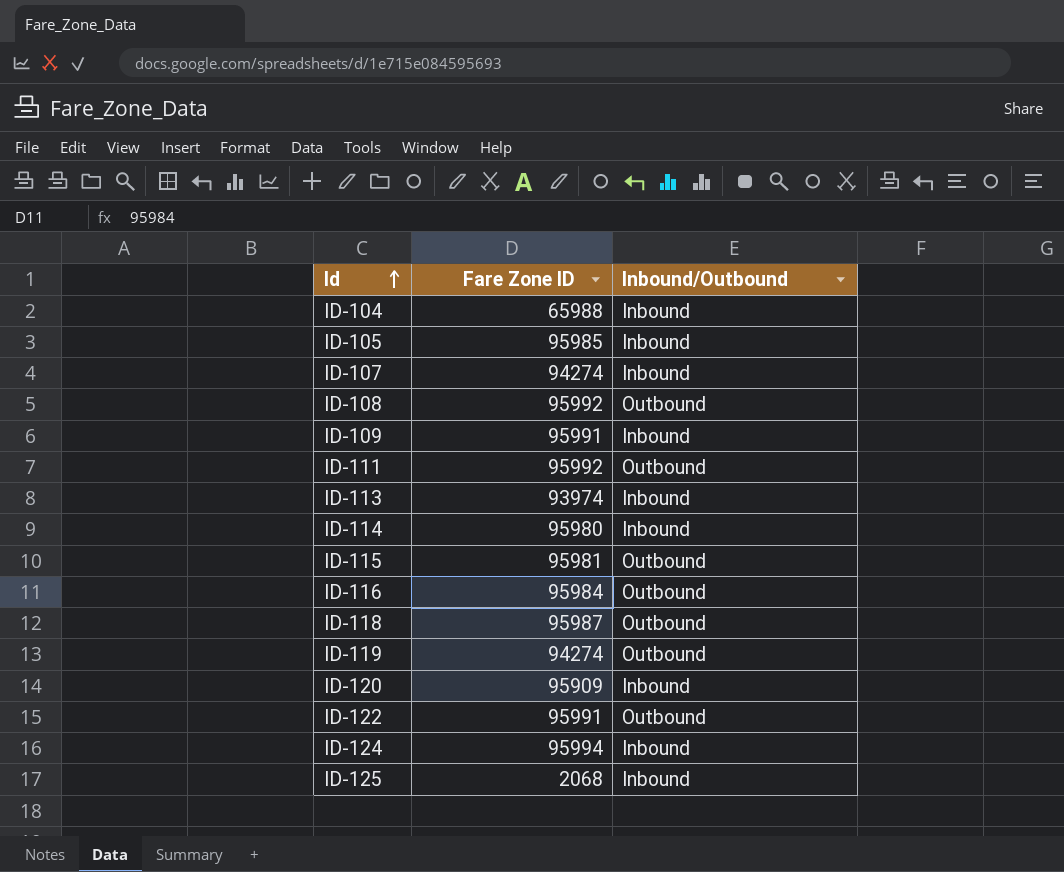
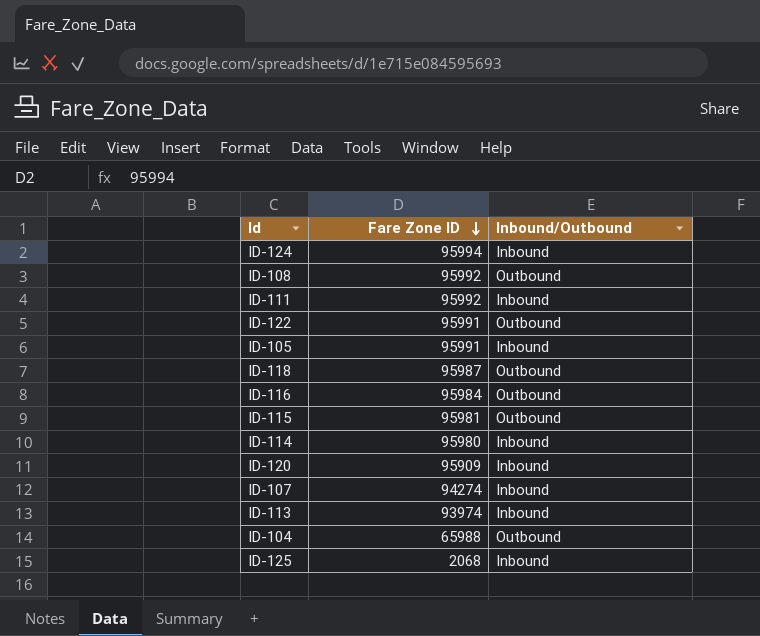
row order: Id ascending -> Fare Zone ID descending
row ID-109: 95991 | Inbound -> none
row ID-119: 94274 | Outbound -> none
ID-111 | Inbound/Outbound: Outbound -> Inbound
ID-105 | Fare Zone ID: 95985 -> 95991
ID-104 | Inbound/Outbound: Inbound -> Outbound

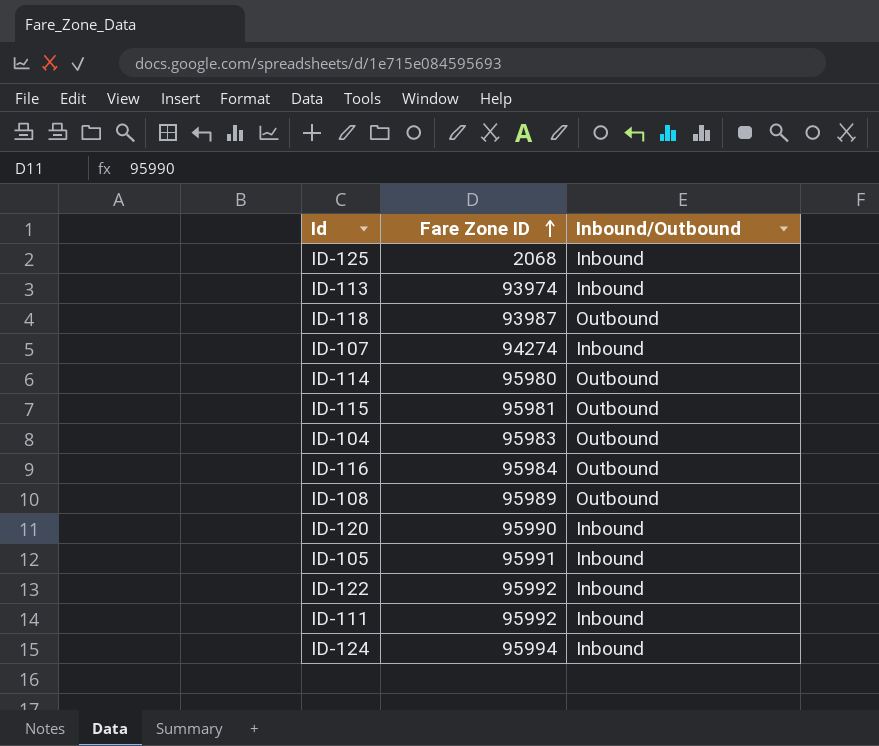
row order: Fare Zone ID descending -> Fare Zone ID ascending
ID-118 | Fare Zone ID: 95987 -> 93987
ID-114 | Inbound/Outbound: Inbound -> Outbound
ID-104 | Fare Zone ID: 65988 -> 95983
ID-108 | Fare Zone ID: 95992 -> 95989
ID-120 | Fare Zone ID: 95909 -> 95990
ID-122 | Fare Zone ID: 95991 -> 95992
ID-122 | Inbound/Outbound: Outbound -> Inbound

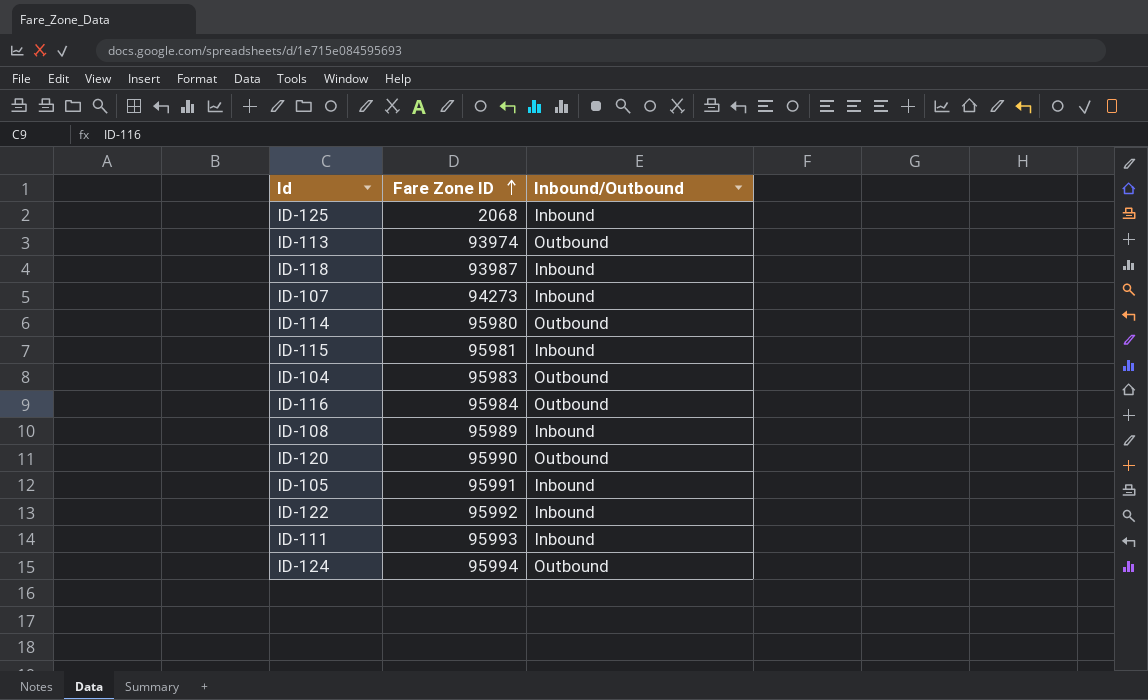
ID-113 | Inbound/Outbound: Inbound -> Outbound
ID-118 | Inbound/Outbound: Outbound -> Inbound
ID-107 | Fare Zone ID: 94274 -> 94273
ID-115 | Inbound/Outbound: Outbound -> Inbound
ID-108 | Inbound/Outbound: Outbound -> Inbound
ID-120 | Inbound/Outbound: Inbound -> Outbound
ID-111 | Fare Zone ID: 95992 -> 95993
ID-124 | Inbound/Outbound: Inbound -> Outbound

